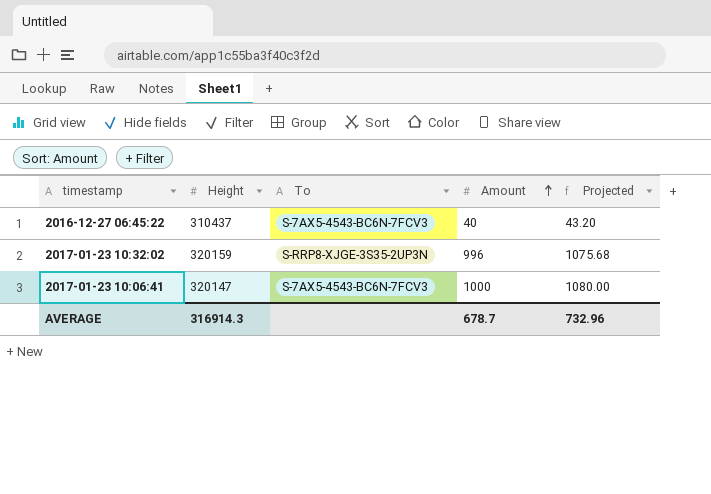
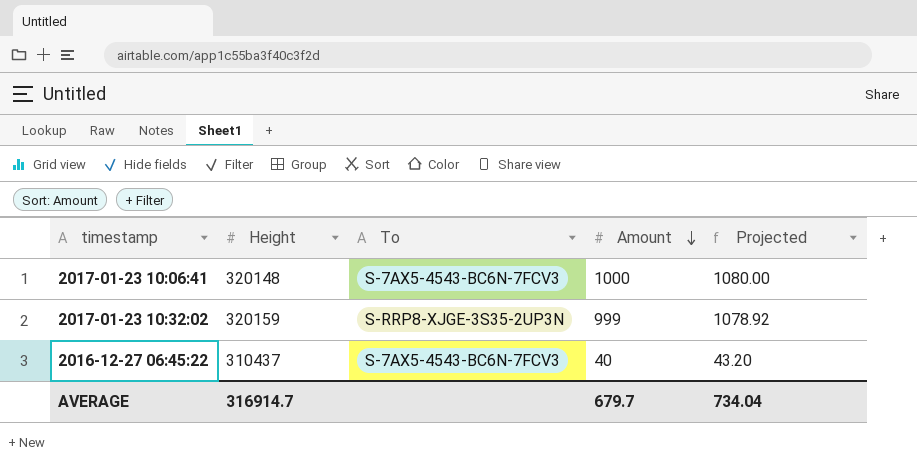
row order: Amount ascending -> Amount descending
2017-01-23 10:06:41 | Height: 320147 -> 320148
2017-01-23 10:32:02 | Amount: 996 -> 999
2017-01-23 10:32:02 | Projected: 1075.68 -> 1078.92
AVERAGE | Height: 316914.3 -> 316914.7
AVERAGE | Amount: 678.7 -> 679.7
AVERAGE | Projected: 732.96 -> 734.04

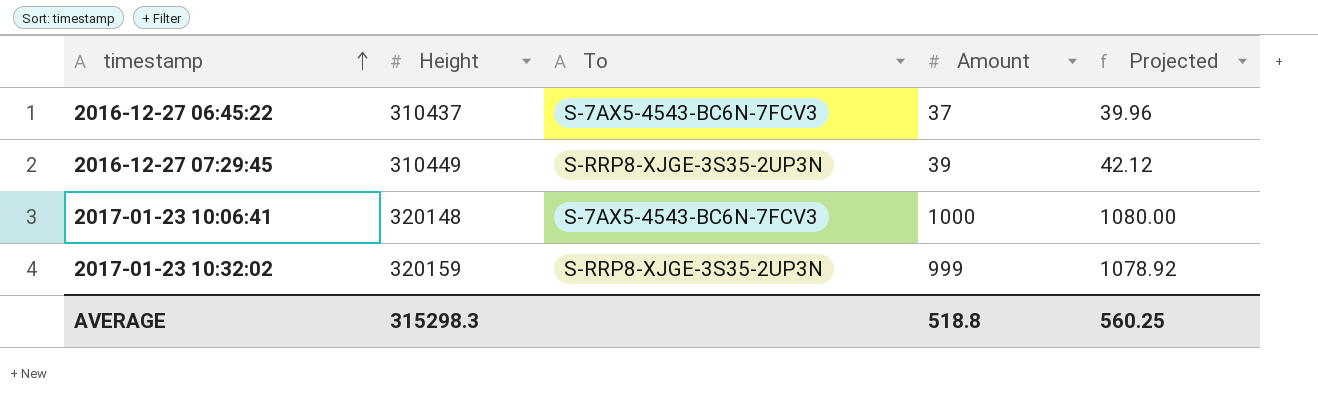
row order: Amount descending -> timestamp ascending
2016-12-27 06:45:22 | Amount: 40 -> 37
2016-12-27 06:45:22 | Projected: 43.20 -> 39.96
row 2016-12-27 07:29:45: none -> 310449 | S-RRP8-XJGE-3S35-2UP3N | 39 | 42.12
AVERAGE | Height: 316914.7 -> 315298.3
AVERAGE | Amount: 679.7 -> 518.8
AVERAGE | Projected: 734.04 -> 560.25

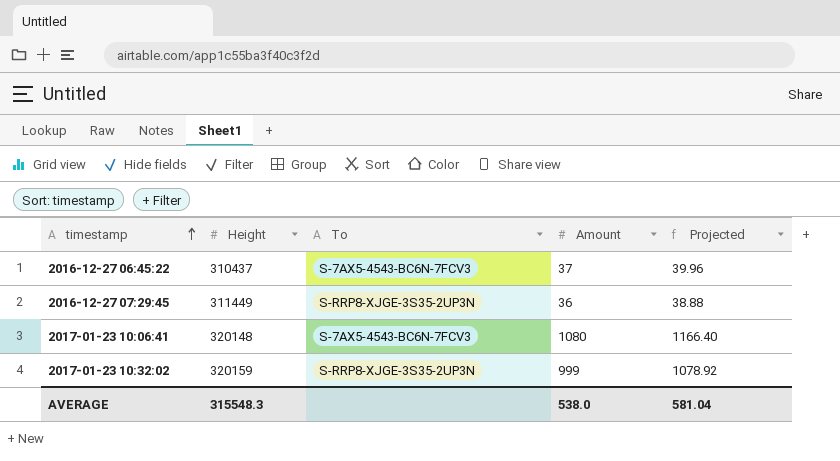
2016-12-27 07:29:45 | Height: 310449 -> 311449
2016-12-27 07:29:45 | Amount: 39 -> 36
2016-12-27 07:29:45 | Projected: 42.12 -> 38.88
2017-01-23 10:06:41 | Amount: 1000 -> 1080
2017-01-23 10:06:41 | Projected: 1080.00 -> 1166.40
AVERAGE | Height: 315298.3 -> 315548.3
AVERAGE | Amount: 518.8 -> 538.0
AVERAGE | Projected: 560.25 -> 581.04

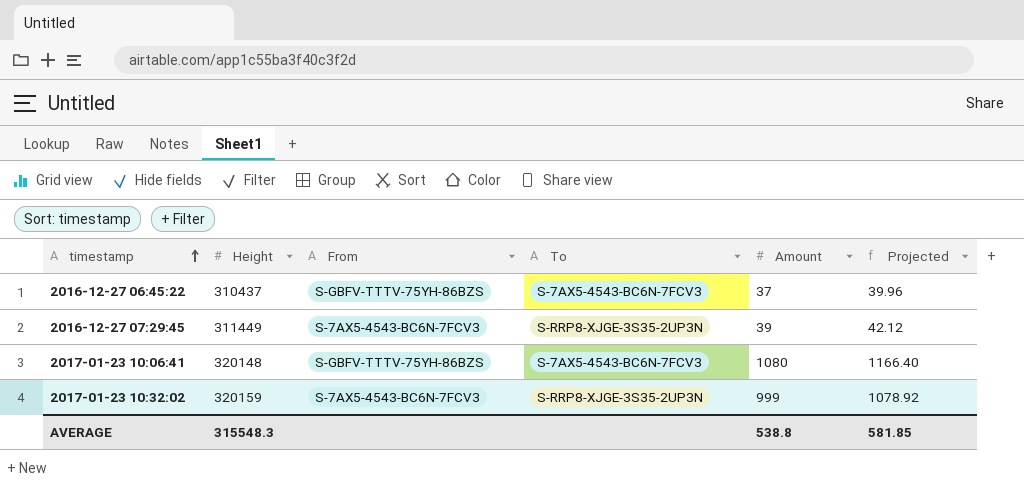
column From | position: none -> 3
2016-12-27 07:29:45 | Amount: 36 -> 39
2016-12-27 07:29:45 | Projected: 38.88 -> 42.12
AVERAGE | Amount: 538.0 -> 538.8
AVERAGE | Projected: 581.04 -> 581.85

